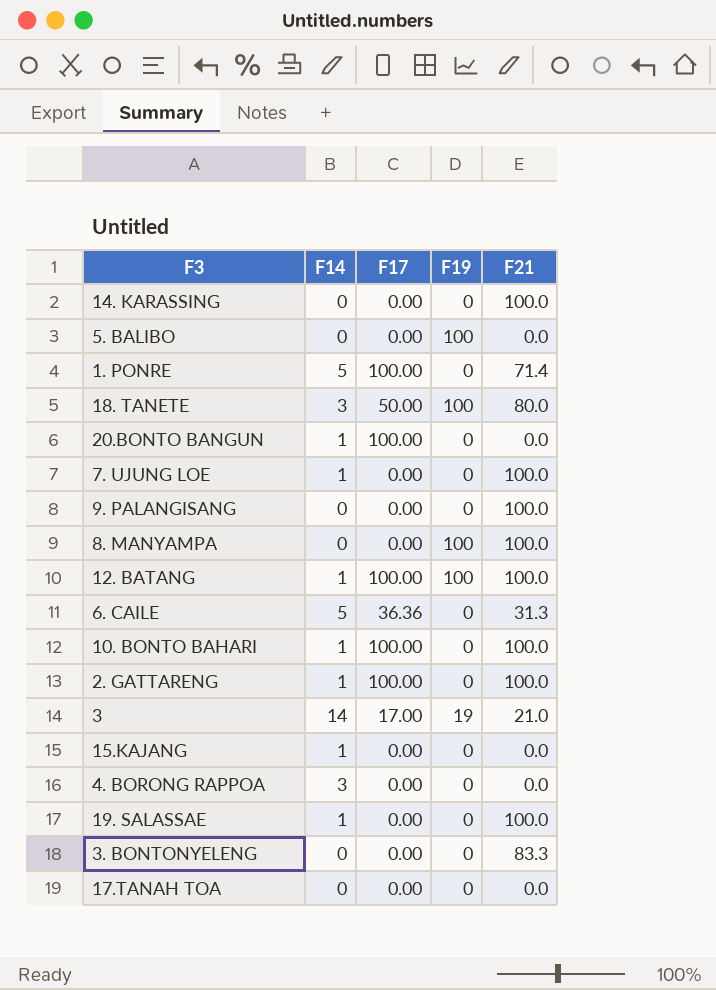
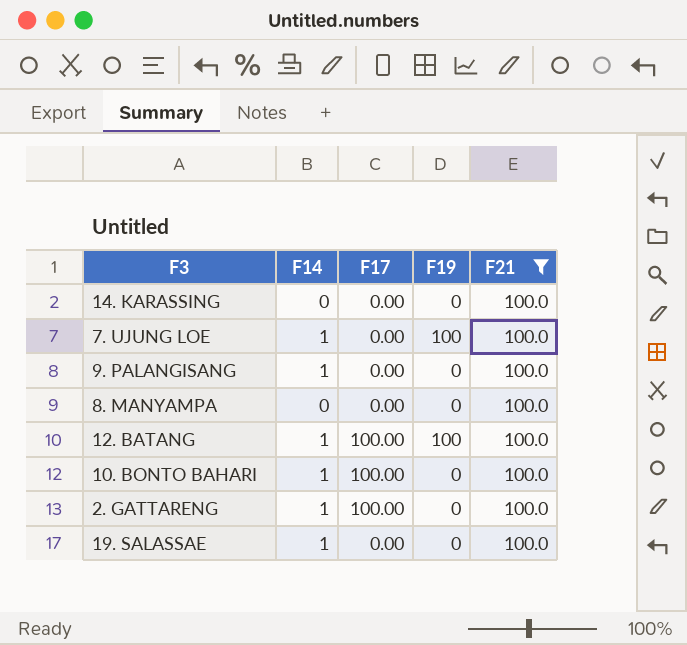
filter: none -> F21 = 100.0
7. UJUNG LOE | F19: 0 -> 100
9. PALANGISANG | F14: 0 -> 1
8. MANYAMPA | F19: 100 -> 0

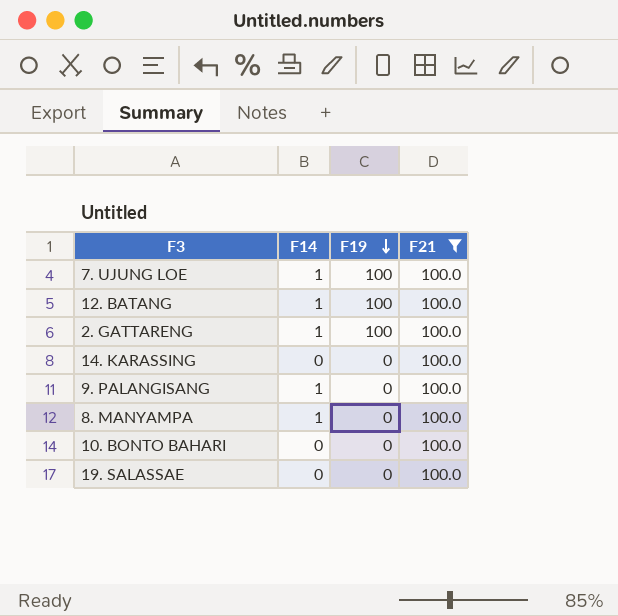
row order: none -> F19 descending
column F17 | position: 3 -> none
2. GATTARENG | F19: 0 -> 100
8. MANYAMPA | F14: 0 -> 1
10. BONTO BAHARI | F14: 1 -> 0
19. SALASSAE | F14: 1 -> 0

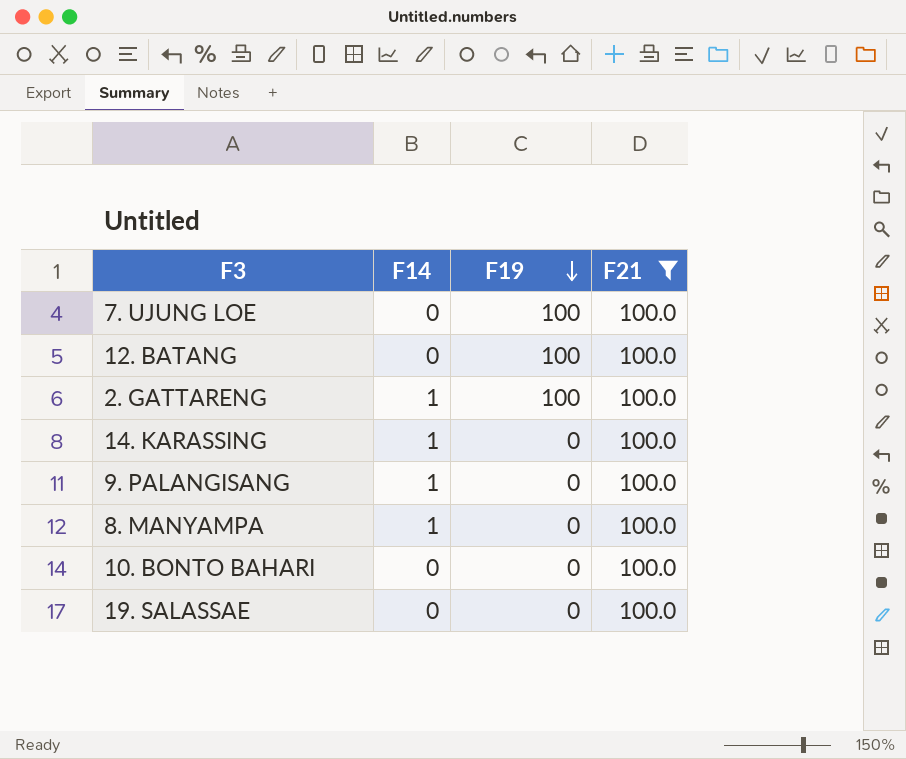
7. UJUNG LOE | F14: 1 -> 0
12. BATANG | F14: 1 -> 0
14. KARASSING | F14: 0 -> 1

